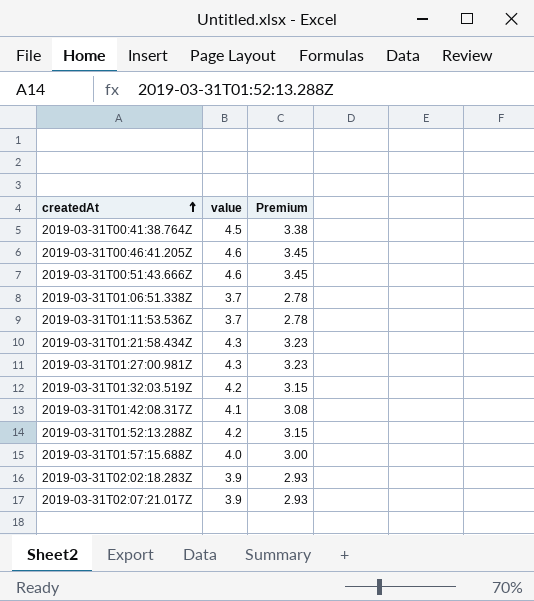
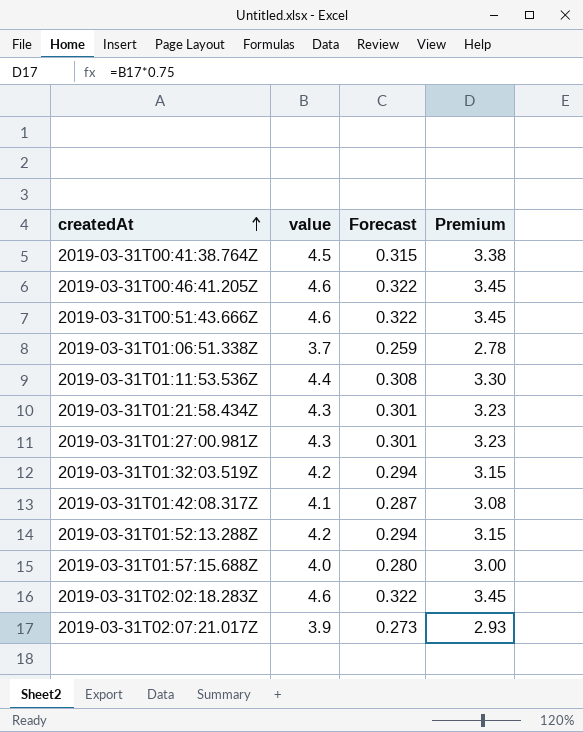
column Forecast | formula: none -> [value] * 0.07
2019-03-31T01:11:53.536Z | value: 3.7 -> 4.4
2019-03-31T01:11:53.536Z | Premium: 2.78 -> 3.30
2019-03-31T02:02:18.283Z | value: 3.9 -> 4.6
2019-03-31T02:02:18.283Z | Premium: 2.93 -> 3.45

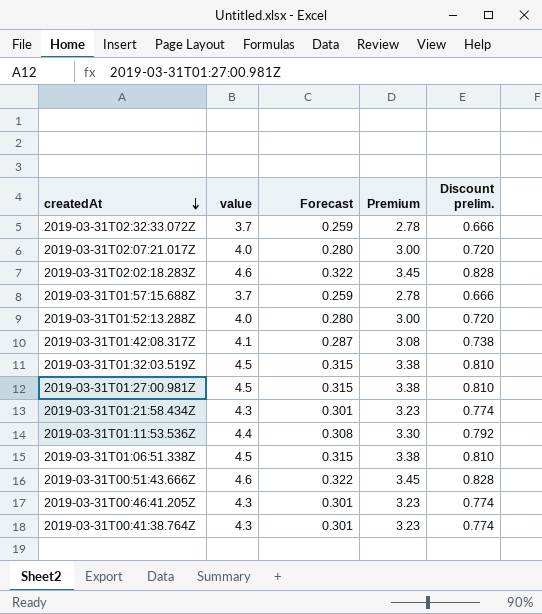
row order: createdAt ascending -> createdAt descending
column Discount prelim. | formula: none -> [value] * 0.18
row 2019-03-31T02:32:33.072Z: none -> 3.7 | 0.259 | 2.78 | 0.666
2019-03-31T02:07:21.017Z | value: 3.9 -> 4.0
2019-03-31T02:07:21.017Z | Forecast: 0.273 -> 0.280
2019-03-31T02:07:21.017Z | Premium: 2.93 -> 3.00
2019-03-31T01:57:15.688Z | value: 4.0 -> 3.7
2019-03-31T01:57:15.688Z | Forecast: 0.280 -> 0.259
2019-03-31T01:57:15.688Z | Premium: 3.00 -> 2.78
2019-03-31T01:52:13.288Z | value: 4.2 -> 4.0
2019-03-31T01:52:13.288Z | Forecast: 0.294 -> 0.280
2019-03-31T01:52:13.288Z | Premium: 3.15 -> 3.00
2019-03-31T01:32:03.519Z | value: 4.2 -> 4.5
2019-03-31T01:32:03.519Z | Forecast: 0.294 -> 0.315
2019-03-31T01:32:03.519Z | Premium: 3.15 -> 3.38
2019-03-31T01:27:00.981Z | value: 4.3 -> 4.5
2019-03-31T01:27:00.981Z | Forecast: 0.301 -> 0.315
2019-03-31T01:27:00.981Z | Premium: 3.23 -> 3.38
2019-03-31T01:06:51.338Z | value: 3.7 -> 4.5
2019-03-31T01:06:51.338Z | Forecast: 0.259 -> 0.315
2019-03-31T01:06:51.338Z | Premium: 2.78 -> 3.38
2019-03-31T00:46:41.205Z | value: 4.6 -> 4.3
2019-03-31T00:46:41.205Z | Forecast: 0.322 -> 0.301
2019-03-31T00:46:41.205Z | Premium: 3.45 -> 3.23
2019-03-31T00:41:38.764Z | value: 4.5 -> 4.3
2019-03-31T00:41:38.764Z | Forecast: 0.315 -> 0.301
2019-03-31T00:41:38.764Z | Premium: 3.38 -> 3.23

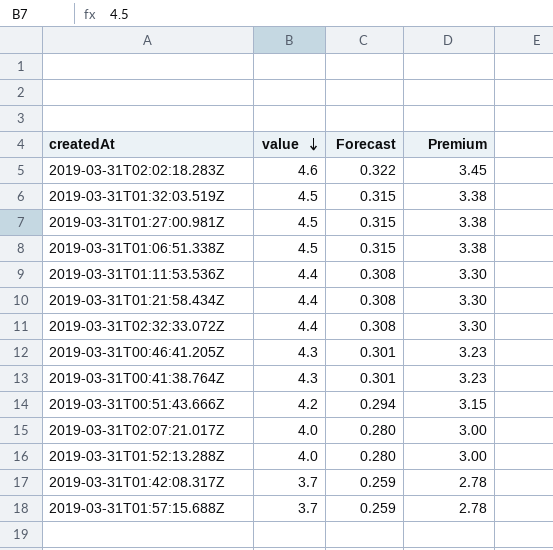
row order: createdAt descending -> value descending
column Discount prelim. | formula: [value] * 0.18 -> none
2019-03-31T01:21:58.434Z | value: 4.3 -> 4.4
2019-03-31T01:21:58.434Z | Forecast: 0.301 -> 0.308
2019-03-31T01:21:58.434Z | Premium: 3.23 -> 3.30
2019-03-31T02:32:33.072Z | value: 3.7 -> 4.4
2019-03-31T02:32:33.072Z | Forecast: 0.259 -> 0.308
2019-03-31T02:32:33.072Z | Premium: 2.78 -> 3.30
2019-03-31T00:51:43.666Z | value: 4.6 -> 4.2
2019-03-31T00:51:43.666Z | Forecast: 0.322 -> 0.294
2019-03-31T00:51:43.666Z | Premium: 3.45 -> 3.15
2019-03-31T01:42:08.317Z | value: 4.1 -> 3.7
2019-03-31T01:42:08.317Z | Forecast: 0.287 -> 0.259
2019-03-31T01:42:08.317Z | Premium: 3.08 -> 2.78

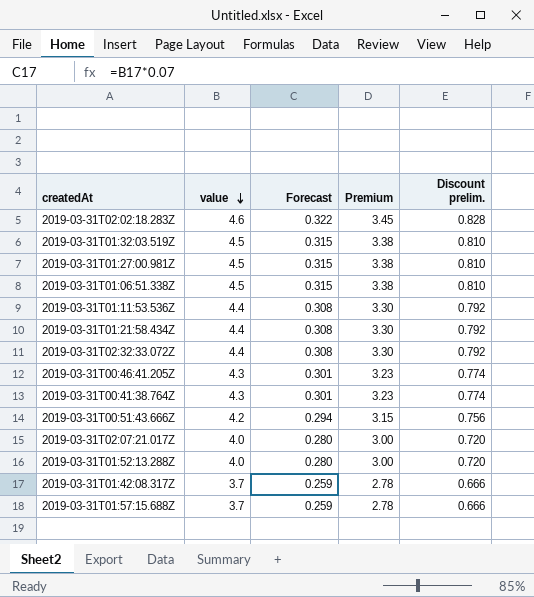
column Discount prelim. | formula: none -> [value] * 0.18

